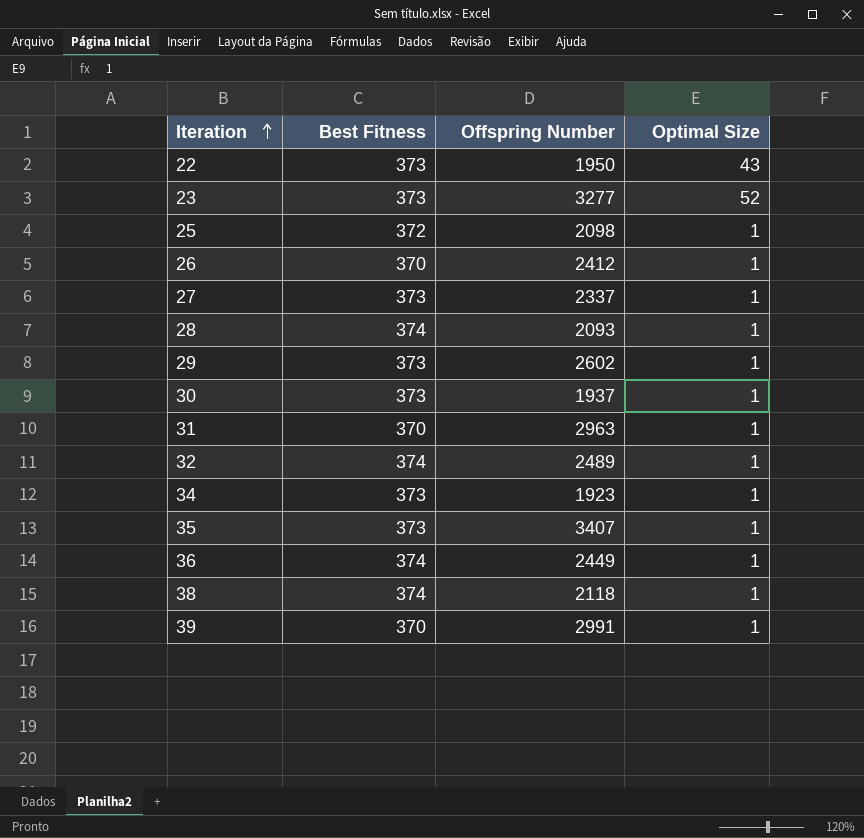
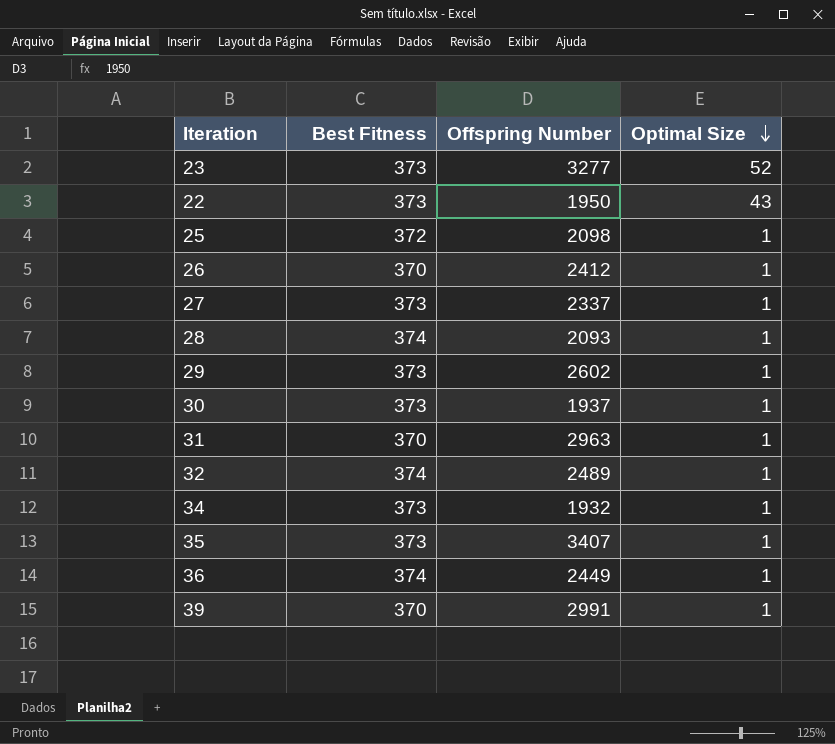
row order: Iteration ascending -> Optimal Size descending
row 38: 374 | 2118 | 1 -> none
34 | Offspring Number: 1923 -> 1932

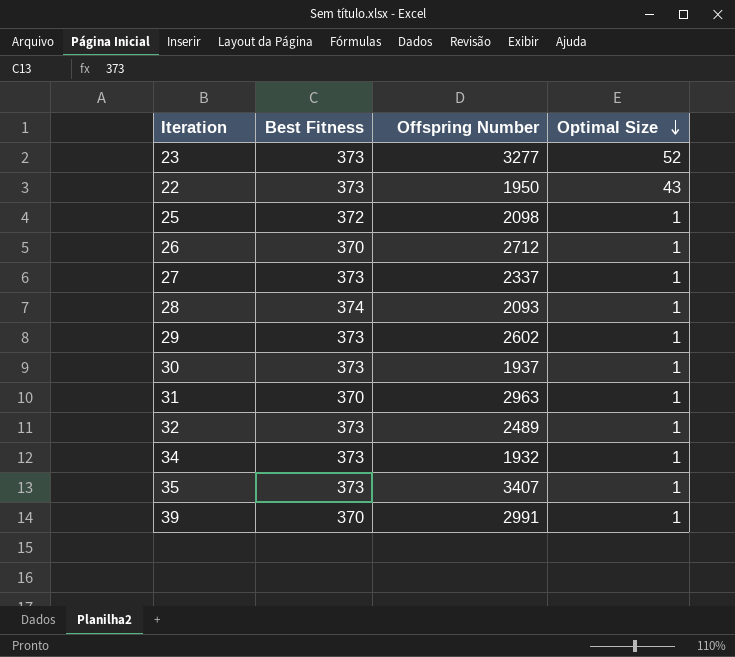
row 36: 374 | 2449 | 1 -> none
26 | Offspring Number: 2412 -> 2712
32 | Best Fitness: 374 -> 373

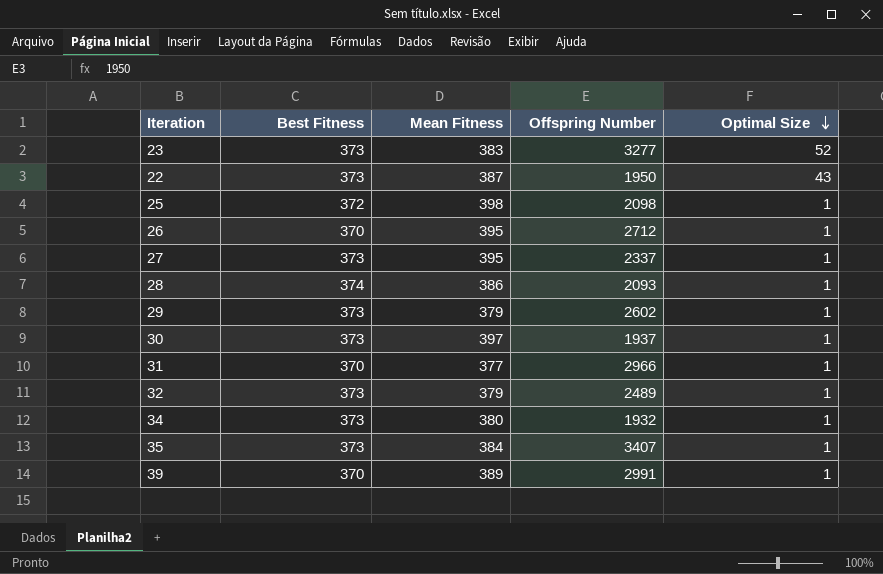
column Mean Fitness | position: none -> 3
31 | Offspring Number: 2963 -> 2966

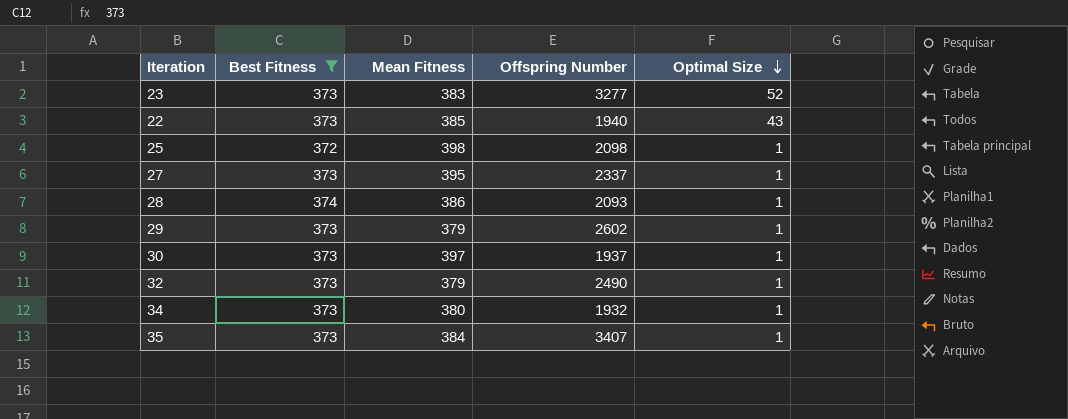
filter: none -> Best Fitness != 370
22 | Mean Fitness: 387 -> 385
22 | Offspring Number: 1950 -> 1940
32 | Offspring Number: 2489 -> 2490

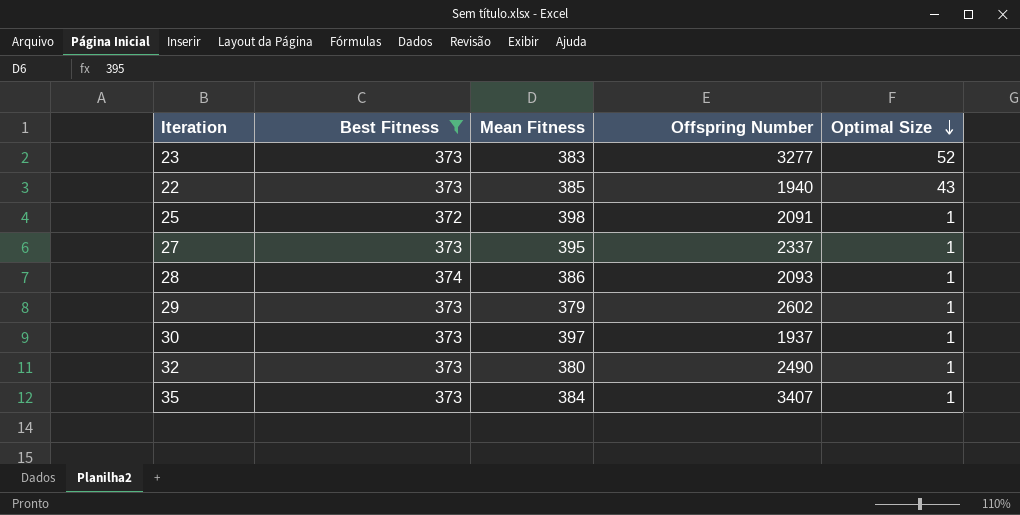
row 34: 373 | 380 | 1932 | 1 -> none
25 | Offspring Number: 2098 -> 2091
32 | Mean Fitness: 379 -> 380

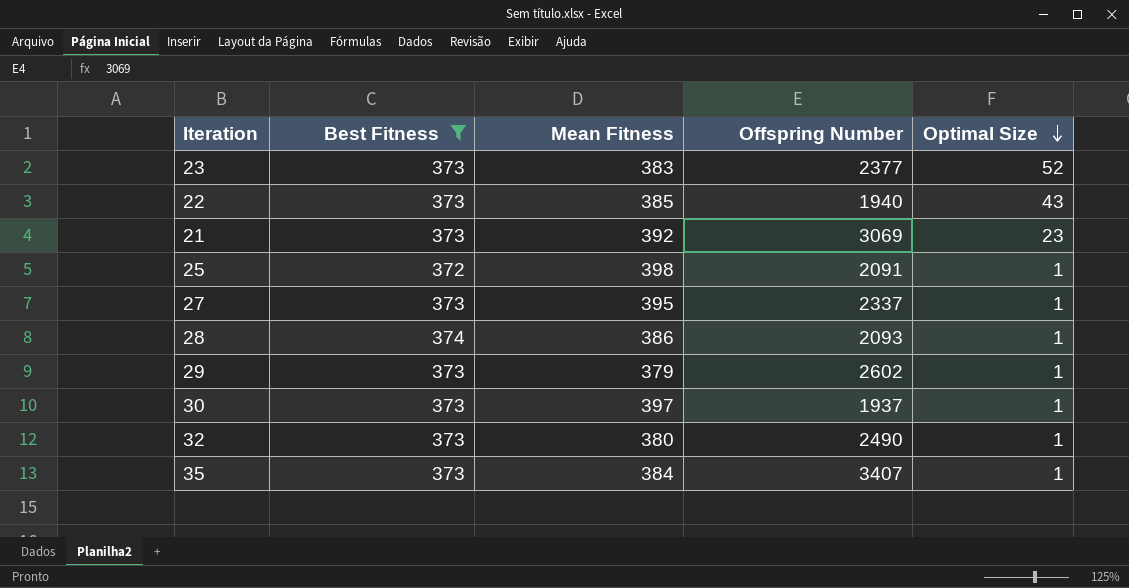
23 | Offspring Number: 3277 -> 2377
row 21: none -> 373 | 392 | 3069 | 23

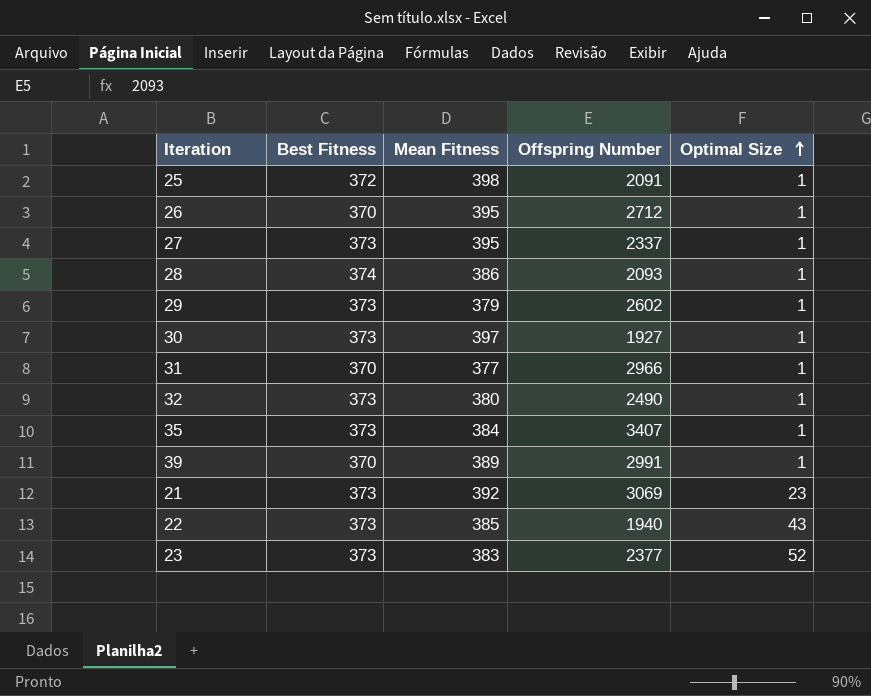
filter: Best Fitness != 370 -> none
row order: Optimal Size descending -> Optimal Size ascending
30 | Offspring Number: 1937 -> 1927

